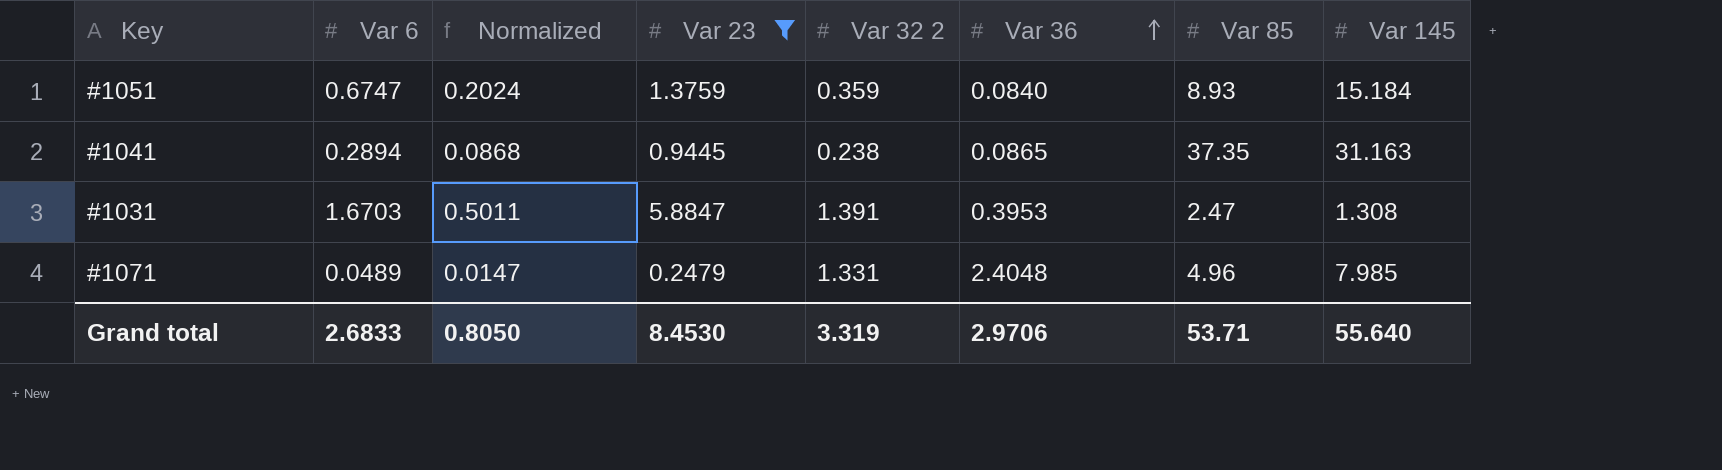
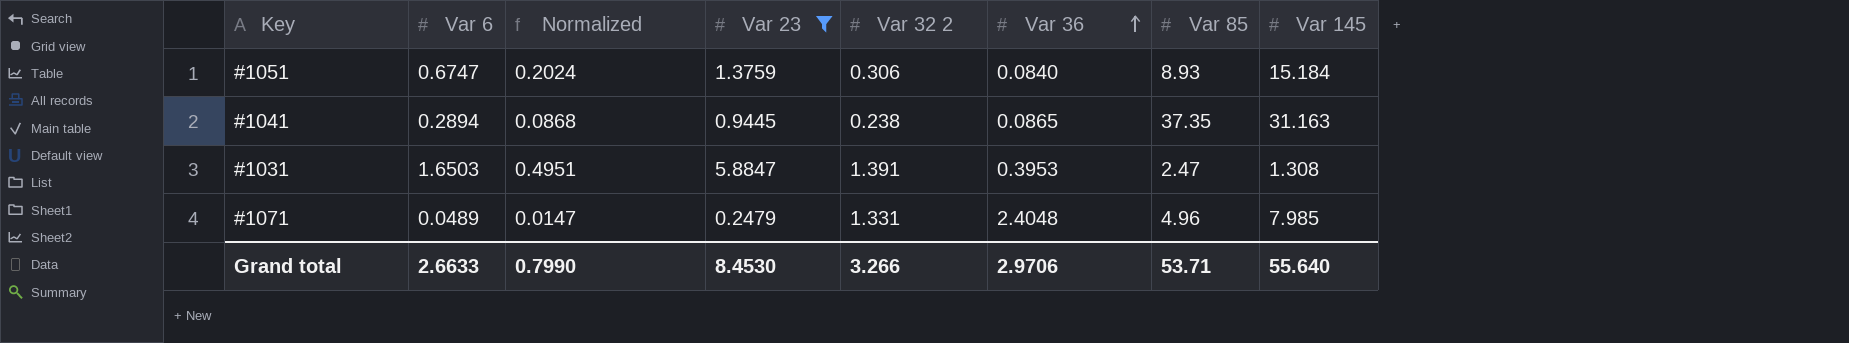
#1051 | Var 32 2: 0.359 -> 0.306
#1031 | Var 6: 1.6703 -> 1.6503
#1031 | Normalized: 0.5011 -> 0.4951
Grand total | Var 6: 2.6833 -> 2.6633
Grand total | Normalized: 0.8050 -> 0.7990
Grand total | Var 32 2: 3.319 -> 3.266

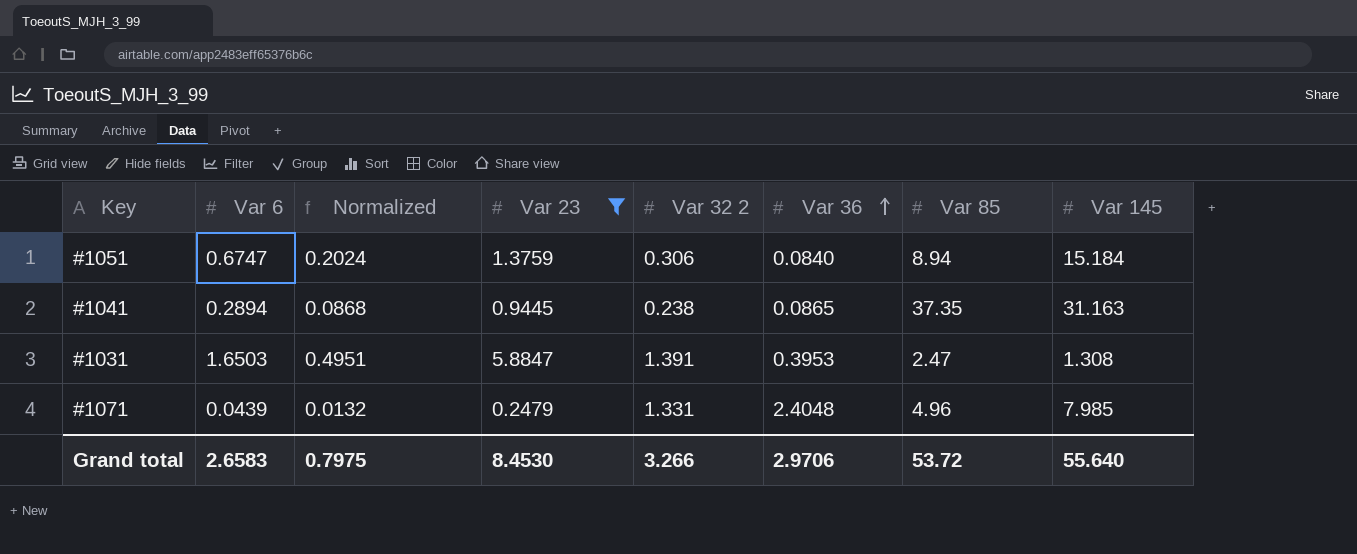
#1051 | Var 85: 8.93 -> 8.94
#1071 | Var 6: 0.0489 -> 0.0439
#1071 | Normalized: 0.0147 -> 0.0132
Grand total | Var 6: 2.6633 -> 2.6583
Grand total | Normalized: 0.7990 -> 0.7975
Grand total | Var 85: 53.71 -> 53.72

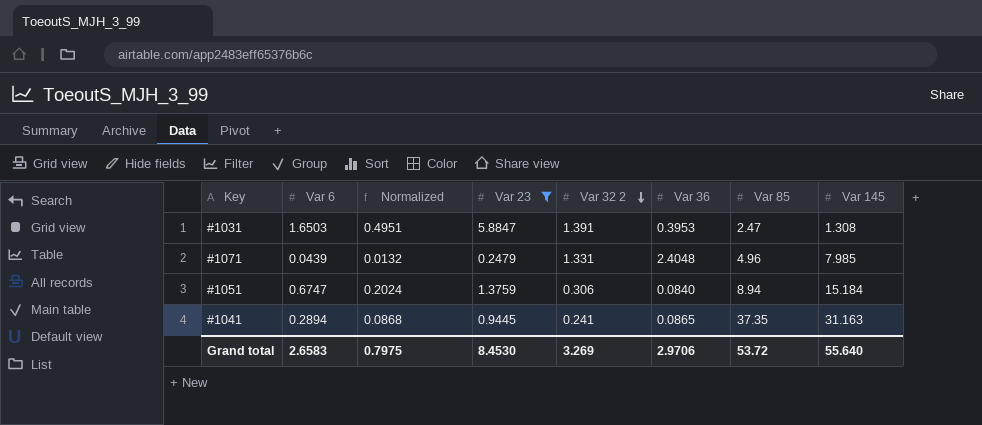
row order: Var 36 ascending -> Var 32 2 descending
#1041 | Var 32 2: 0.238 -> 0.241
Grand total | Var 32 2: 3.266 -> 3.269

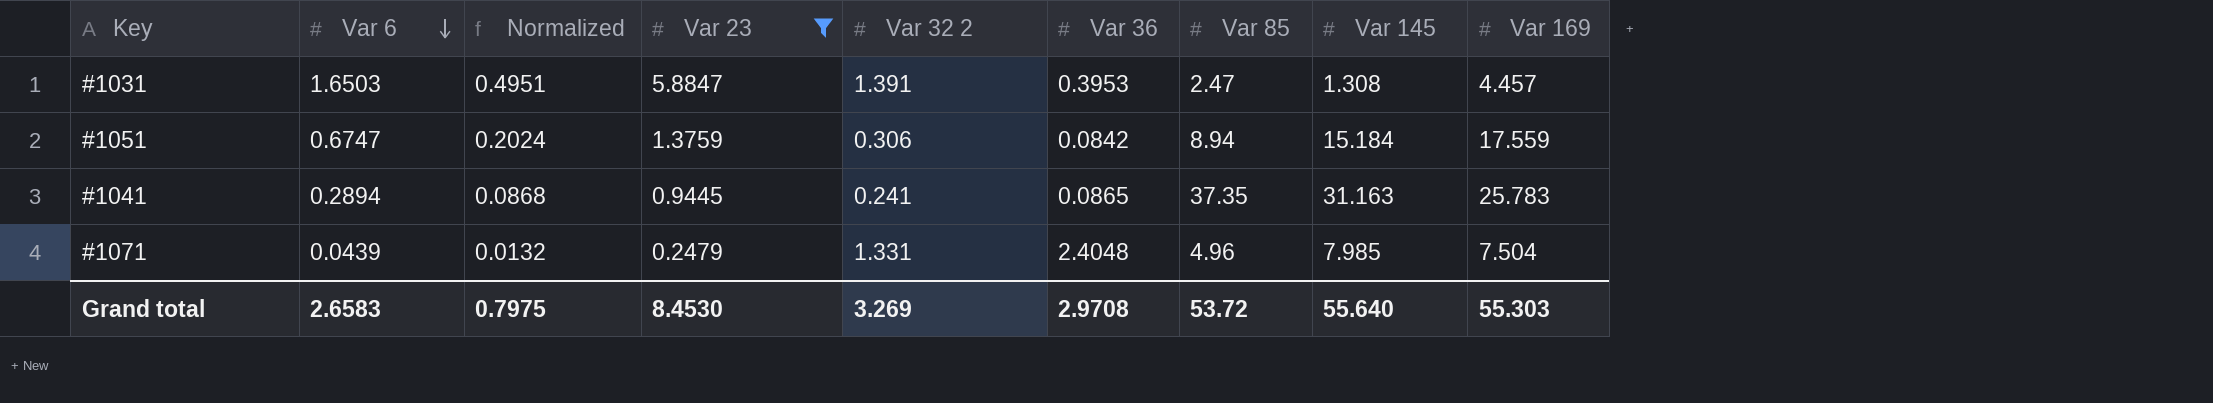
row order: Var 32 2 descending -> Var 6 descending
column Var 169 | position: none -> 9
#1051 | Var 36: 0.0840 -> 0.0842
Grand total | Var 36: 2.9706 -> 2.9708

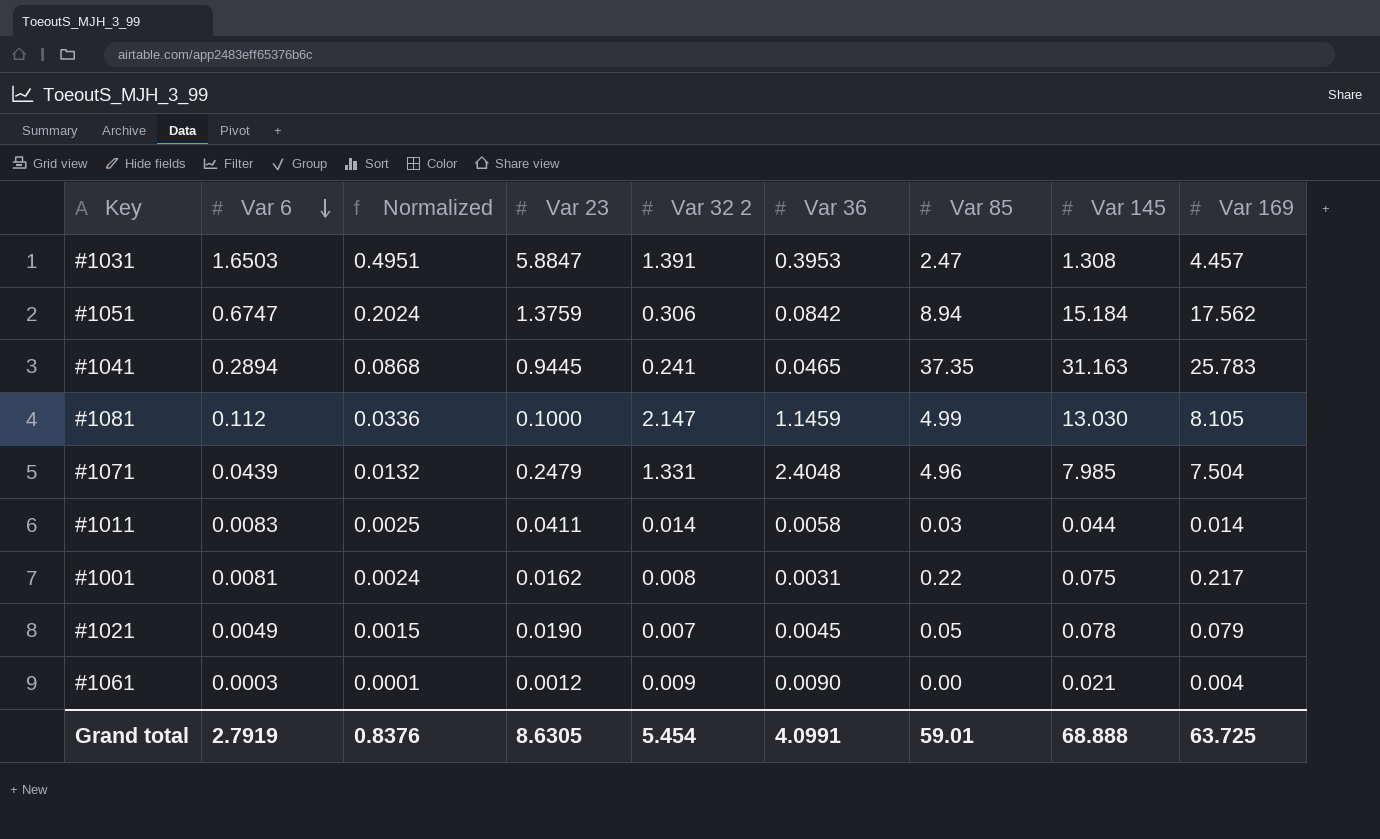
filter: Var 23 >= 0.2479 -> none
#1051 | Var 169: 17.559 -> 17.562
#1041 | Var 36: 0.0865 -> 0.0465
Grand total | Var 6: 2.6583 -> 2.7919
Grand total | Normalized: 0.7975 -> 0.8376
Grand total | Var 23: 8.4530 -> 8.6305
Grand total | Var 32 2: 3.269 -> 5.454
Grand total | Var 36: 2.9708 -> 4.0991
Grand total | Var 85: 53.72 -> 59.01
Grand total | Var 145: 55.640 -> 68.888
Grand total | Var 169: 55.303 -> 63.725

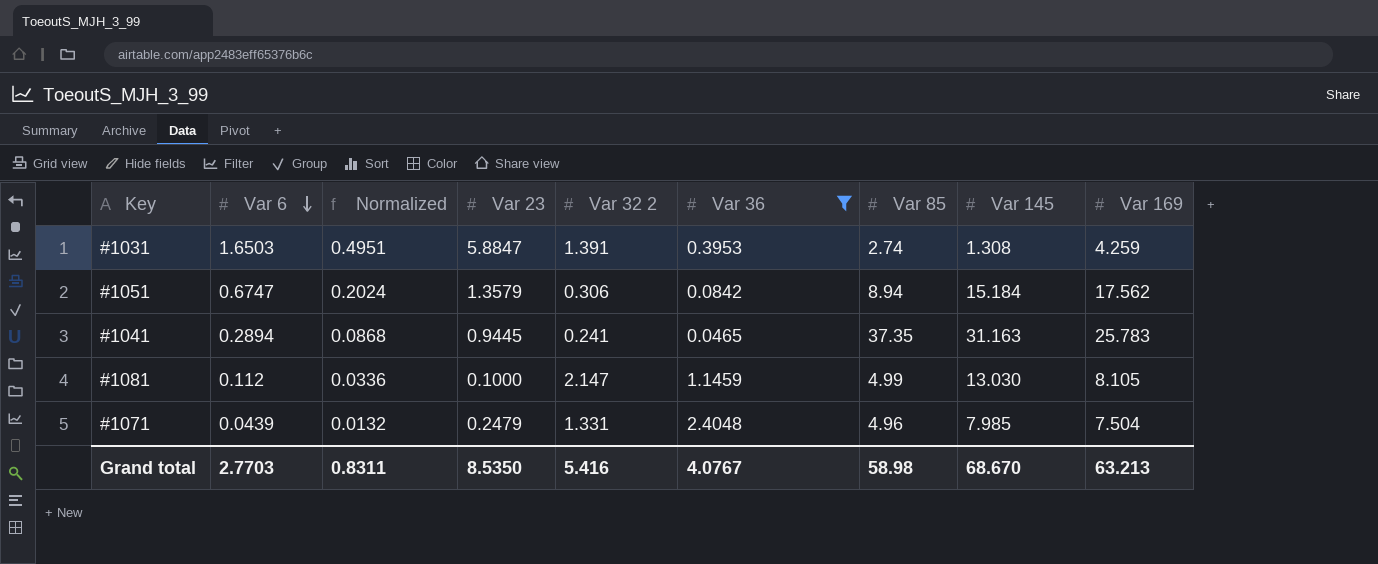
filter: none -> Var 36 >= 0.0465
#1031 | Var 85: 2.47 -> 2.74
#1031 | Var 169: 4.457 -> 4.259
#1051 | Var 23: 1.3759 -> 1.3579
Grand total | Var 6: 2.7919 -> 2.7703
Grand total | Normalized: 0.8376 -> 0.8311
Grand total | Var 23: 8.6305 -> 8.5350
Grand total | Var 32 2: 5.454 -> 5.416
Grand total | Var 36: 4.0991 -> 4.0767
Grand total | Var 85: 59.01 -> 58.98
Grand total | Var 145: 68.888 -> 68.670
Grand total | Var 169: 63.725 -> 63.213

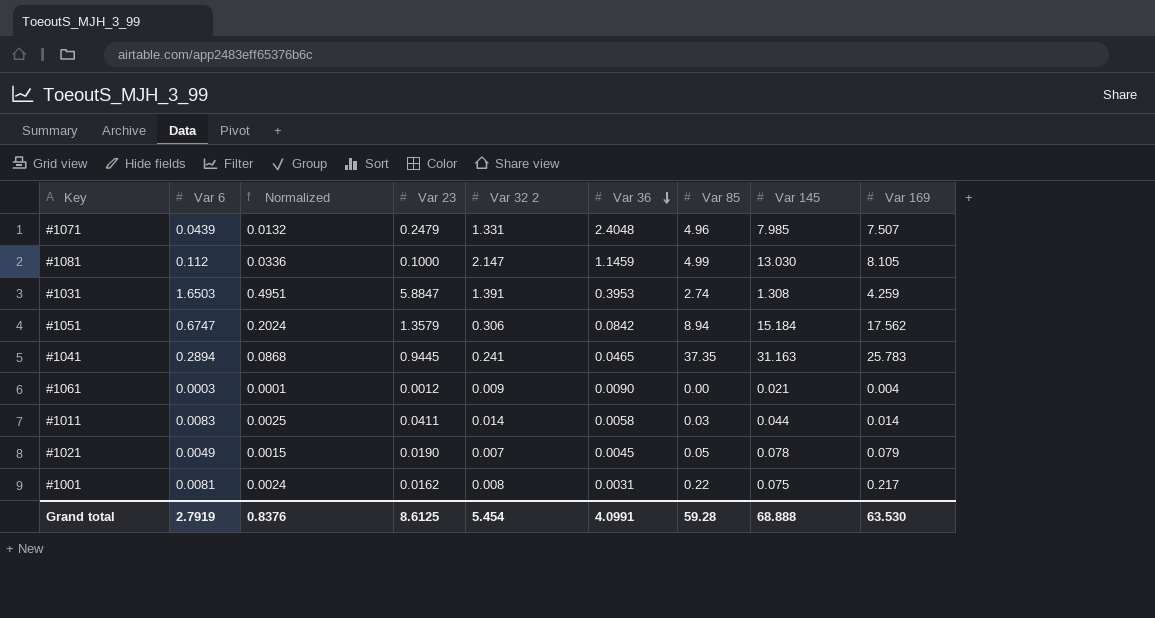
filter: Var 36 >= 0.0465 -> none
row order: Var 6 descending -> Var 36 descending
#1071 | Var 169: 7.504 -> 7.507
Grand total | Var 6: 2.7703 -> 2.7919
Grand total | Normalized: 0.8311 -> 0.8376
Grand total | Var 23: 8.5350 -> 8.6125
Grand total | Var 32 2: 5.416 -> 5.454
Grand total | Var 36: 4.0767 -> 4.0991
Grand total | Var 85: 58.98 -> 59.28
Grand total | Var 145: 68.670 -> 68.888
Grand total | Var 169: 63.213 -> 63.530

